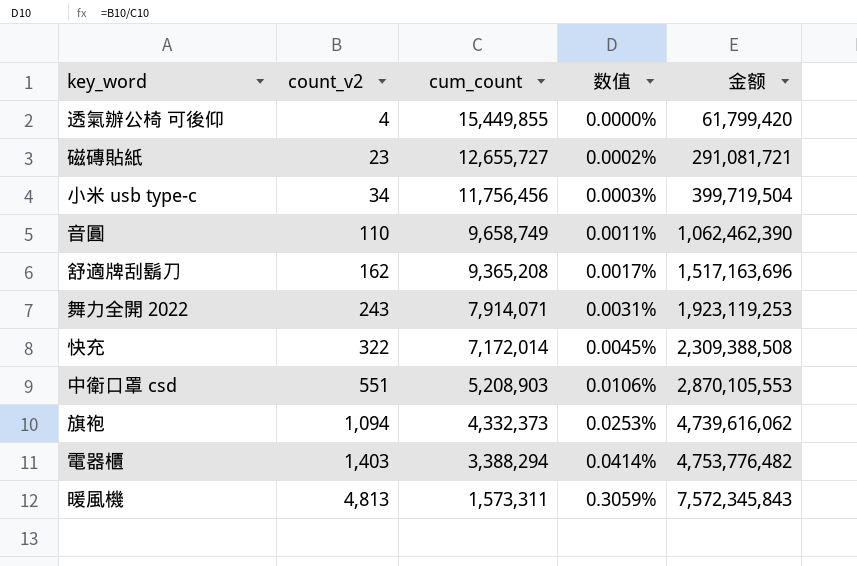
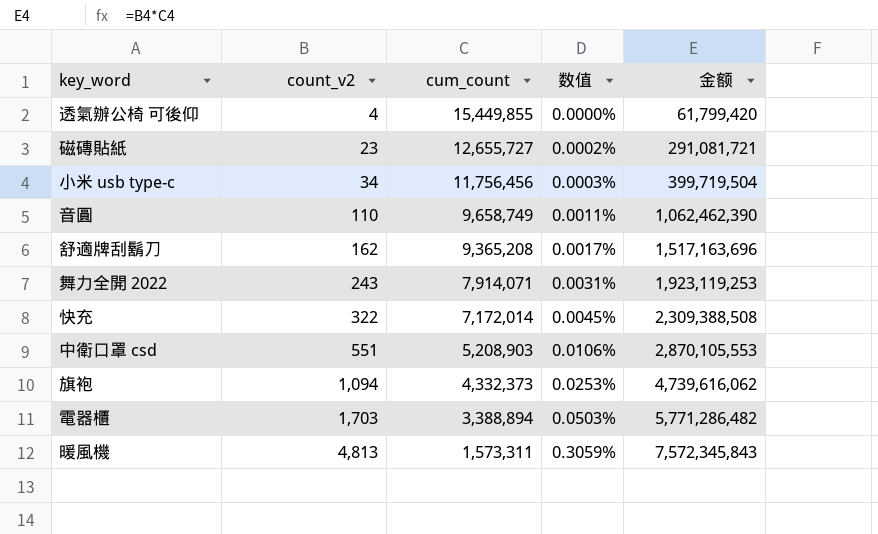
電器櫃 | count_v2: 1,403 -> 1,703
電器櫃 | cum_count: 3,388,294 -> 3,388,894
電器櫃 | 数值: 0.0414% -> 0.0503%
電器櫃 | 金额: 4,753,776,482 -> 5,771,286,482

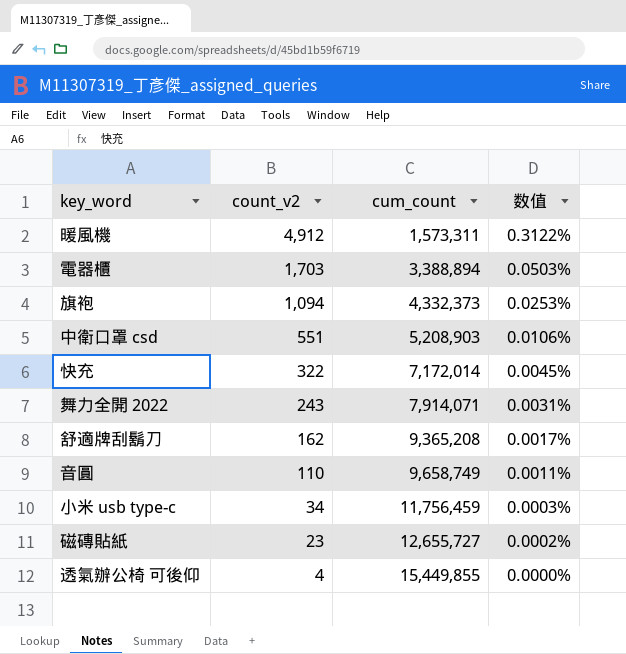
row order: count_v2 ascending -> count_v2 descending
column 金额 | formula: [count_v2] * [cum_count] -> none
暖風機 | count_v2: 4,813 -> 4,912
暖風機 | 数值: 0.3059% -> 0.3122%
小米 usb type-c | cum_count: 11,756,456 -> 11,756,459

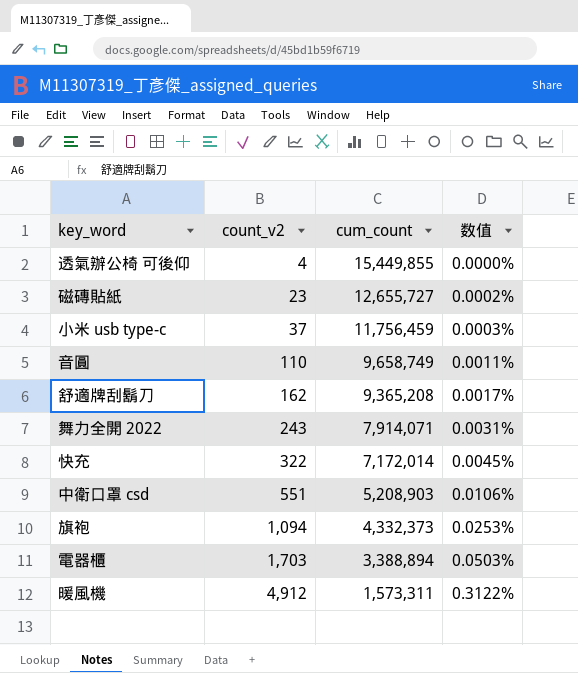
row order: count_v2 descending -> count_v2 ascending
小米 usb type-c | count_v2: 34 -> 37

